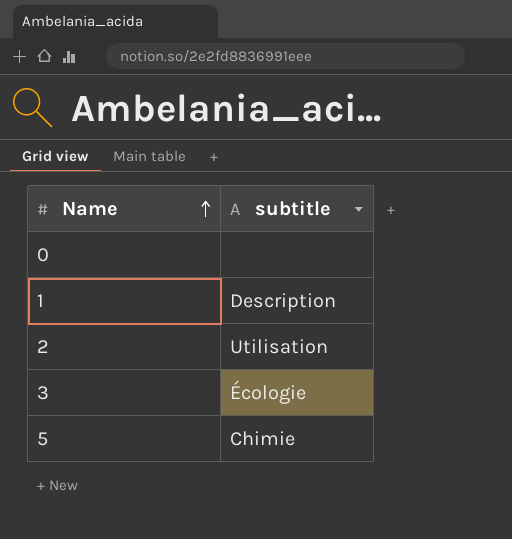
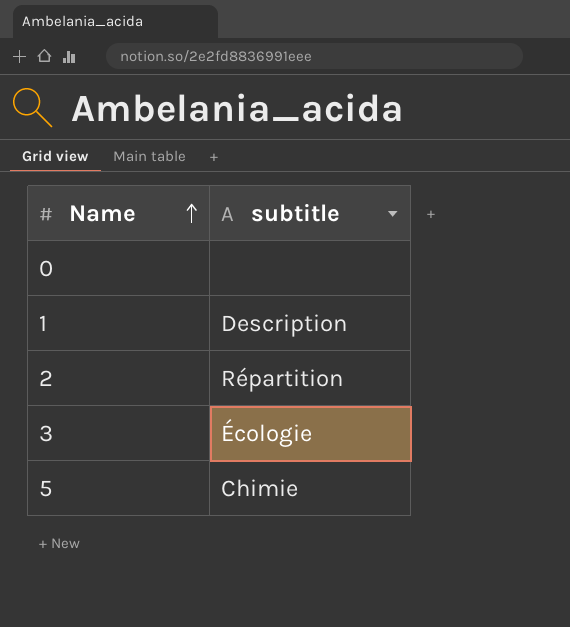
2 | subtitle: Utilisation -> Répartition

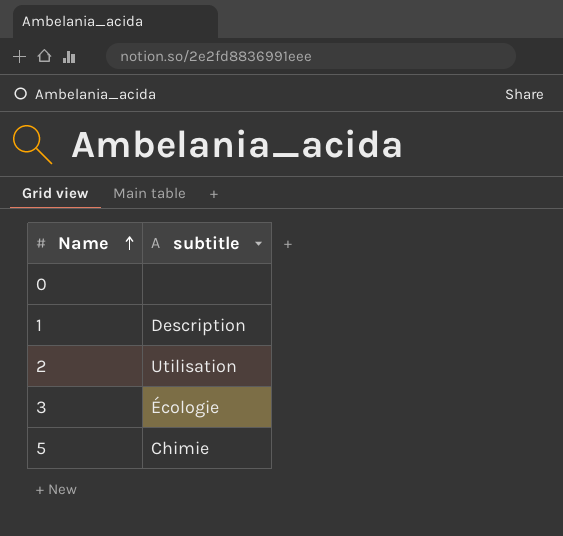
2 | subtitle: Répartition -> Utilisation

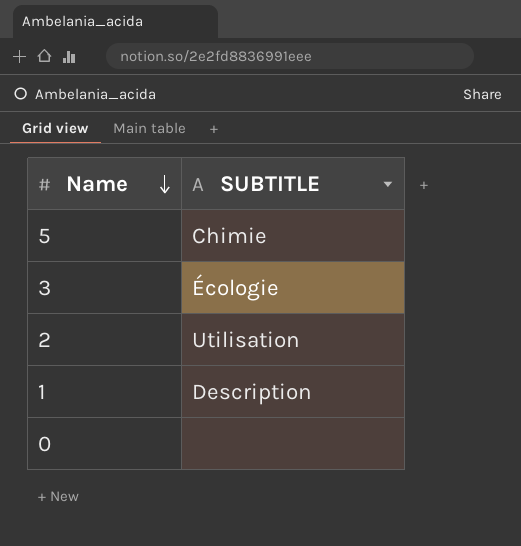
row order: Name ascending -> Name descending
column name: subtitle -> SUBTITLE

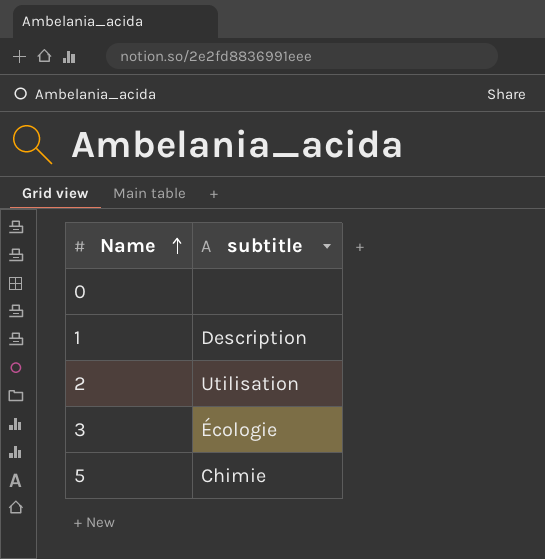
row order: Name descending -> Name ascending
column name: SUBTITLE -> subtitle

